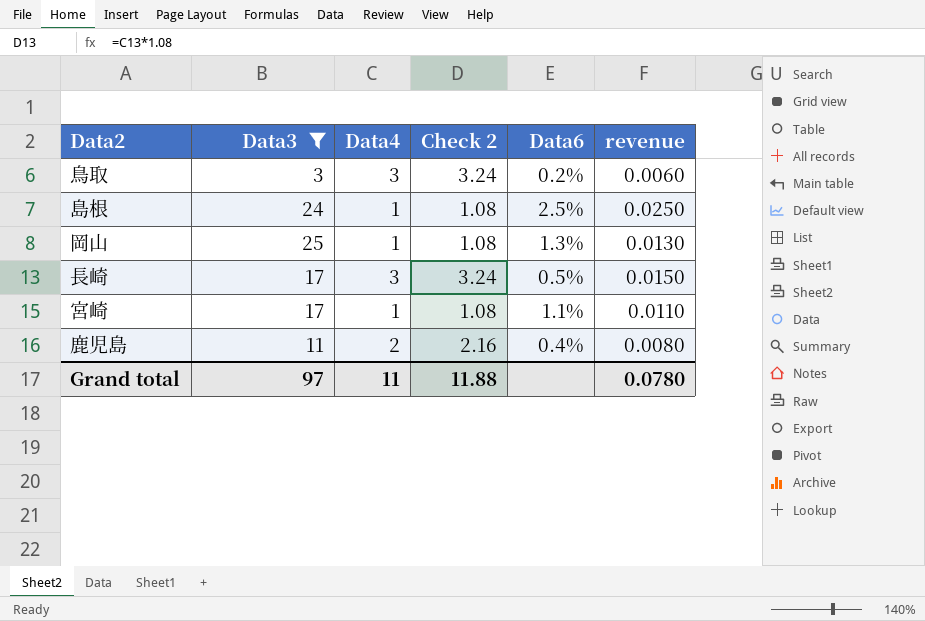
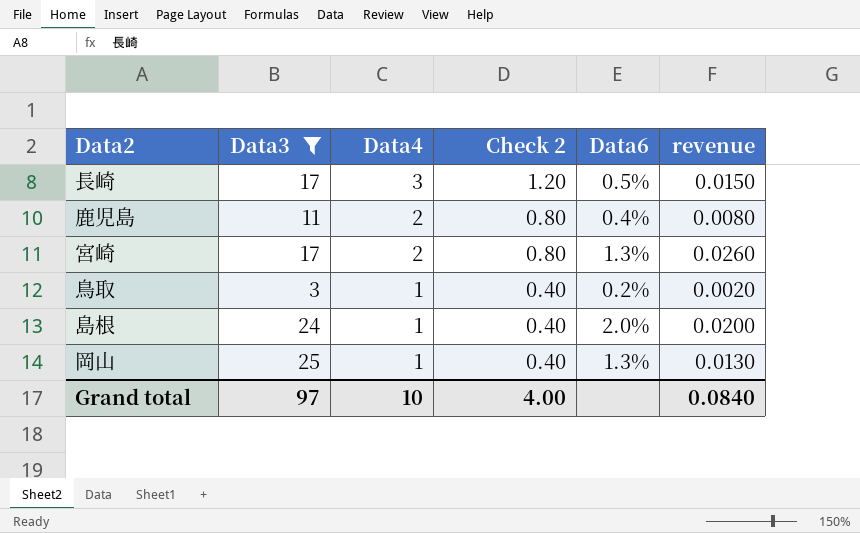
row order: none -> Data4 descending
column Check 2 | formula: [Data4] * 1.08 -> [Data4] * 0.4
宮崎 | Data4: 1 -> 2
宮崎 | Data6: 1.1% -> 1.3%
宮崎 | revenue: 0.0110 -> 0.0260
鳥取 | Data4: 3 -> 1
鳥取 | revenue: 0.0060 -> 0.0020
島根 | Data6: 2.5% -> 2.0%
島根 | revenue: 0.0250 -> 0.0200
Grand total | Data4: 11 -> 10
Grand total | Check 2: 11.88 -> 4.00
Grand total | revenue: 0.0780 -> 0.0840

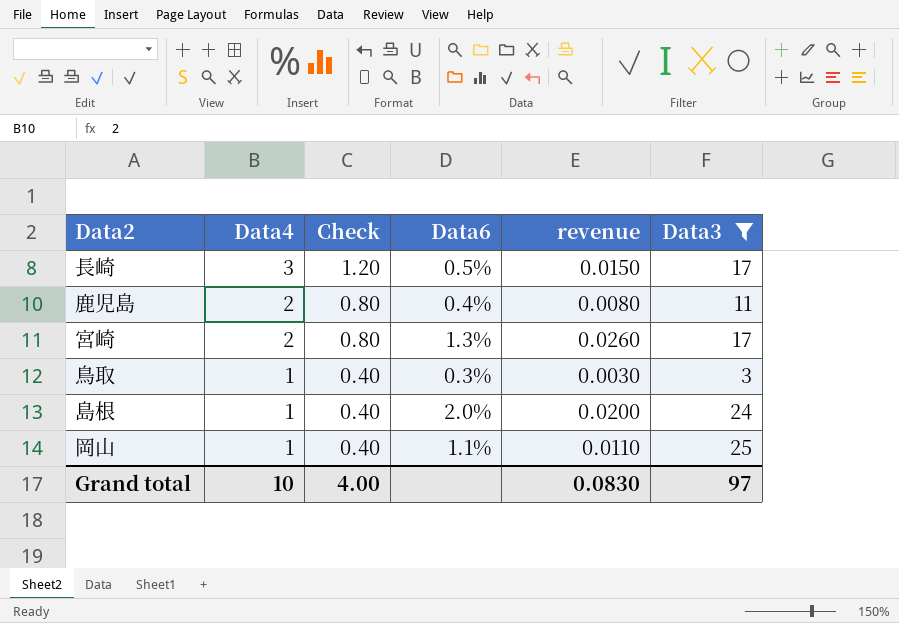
column name: Check 2 -> Check
column Data3 | position: 2 -> 6
鳥取 | Data6: 0.2% -> 0.3%
鳥取 | revenue: 0.0020 -> 0.0030
岡山 | Data6: 1.3% -> 1.1%
岡山 | revenue: 0.0130 -> 0.0110
Grand total | revenue: 0.0840 -> 0.0830

